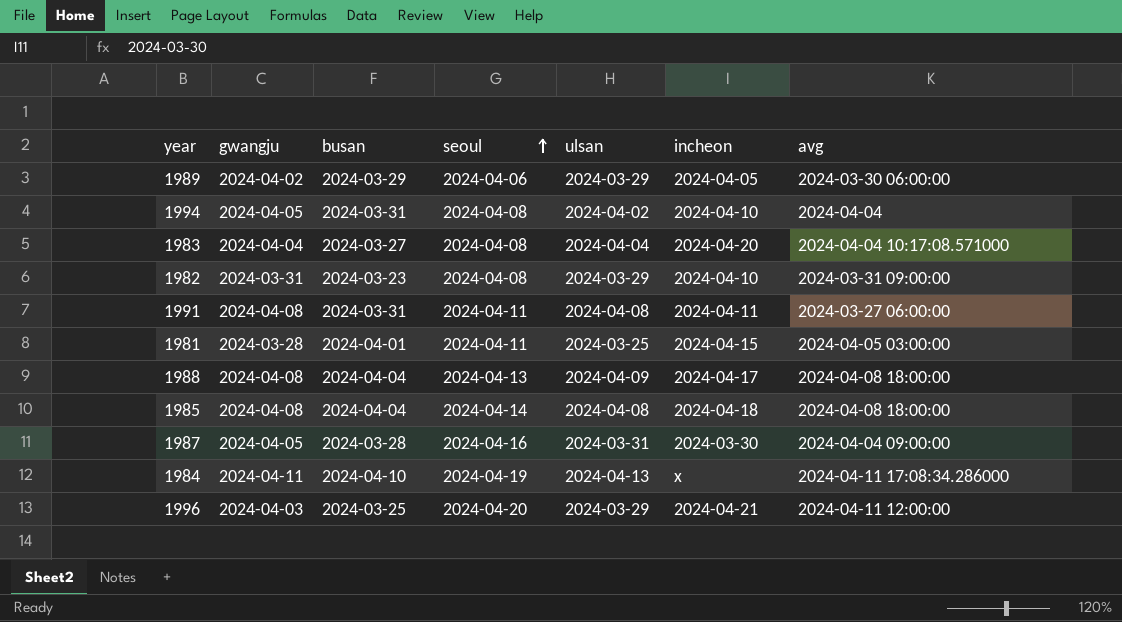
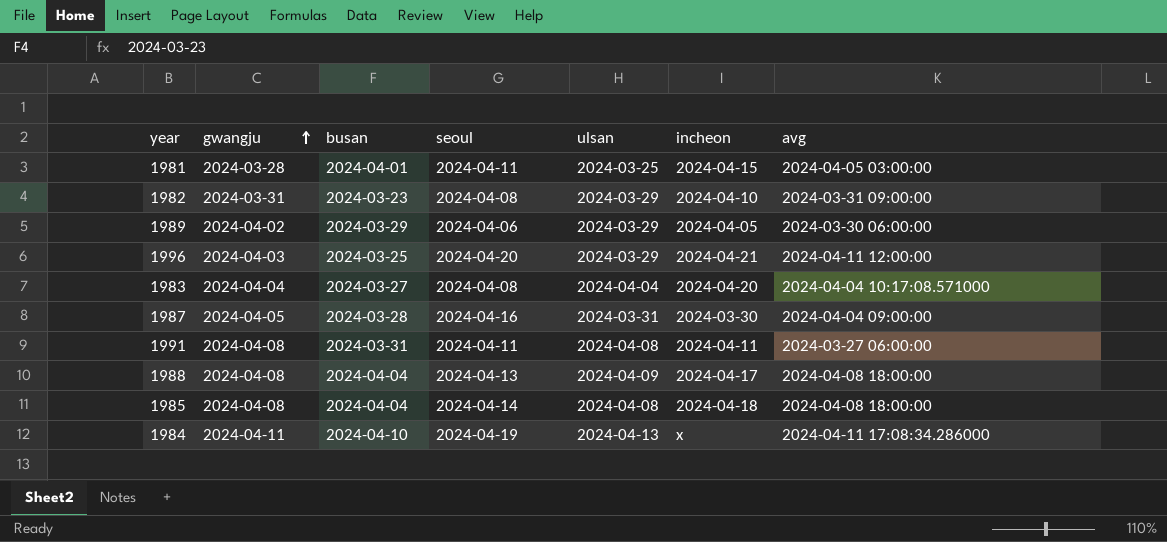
row order: seoul ascending -> gwangju ascending
row 1994: 2024-04-05 | 2024-03-31 | 2024-04-08 | 2024-04-02 | 2024-04-10 | 2024-04-04 -> none

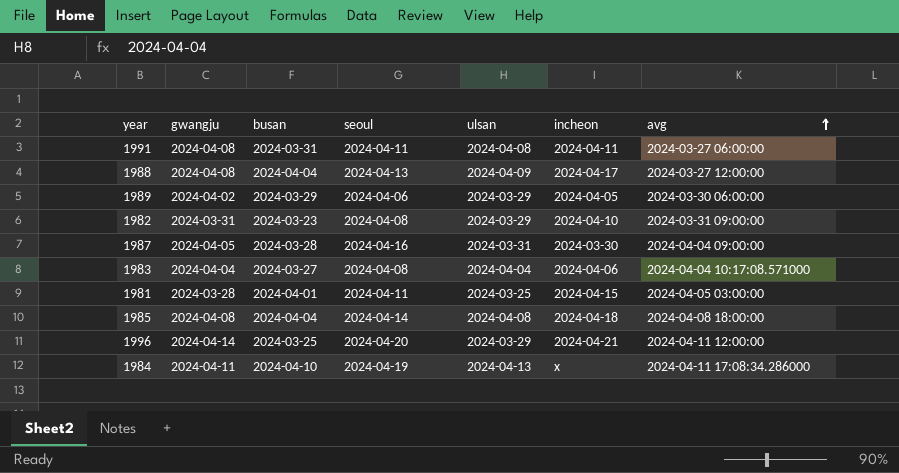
row order: gwangju ascending -> avg ascending
1988 | avg: 2024-04-08 18:00:00 -> 2024-03-27 12:00:00
1983 | incheon: 2024-04-20 -> 2024-04-06
1996 | gwangju: 2024-04-03 -> 2024-04-14

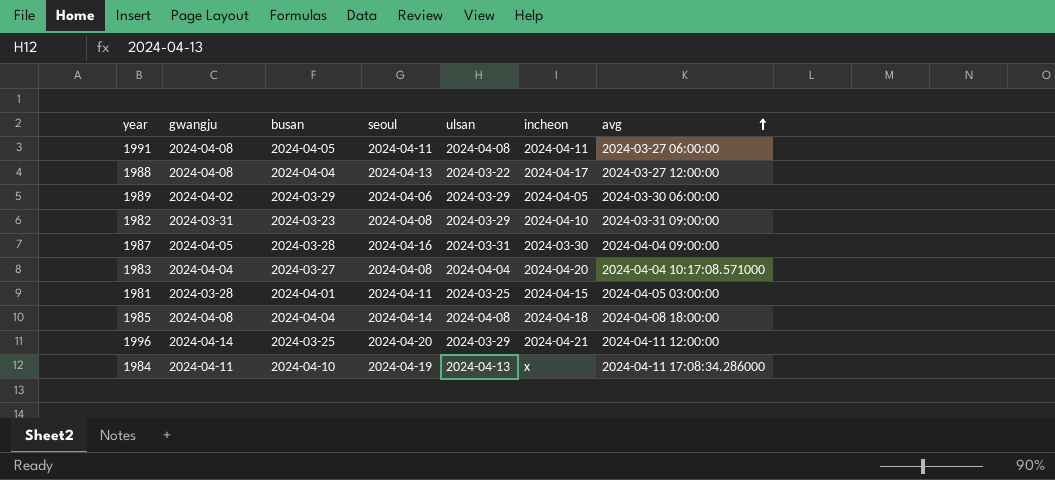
1991 | busan: 2024-03-31 -> 2024-04-05
1988 | ulsan: 2024-04-09 -> 2024-03-22
1983 | incheon: 2024-04-06 -> 2024-04-20

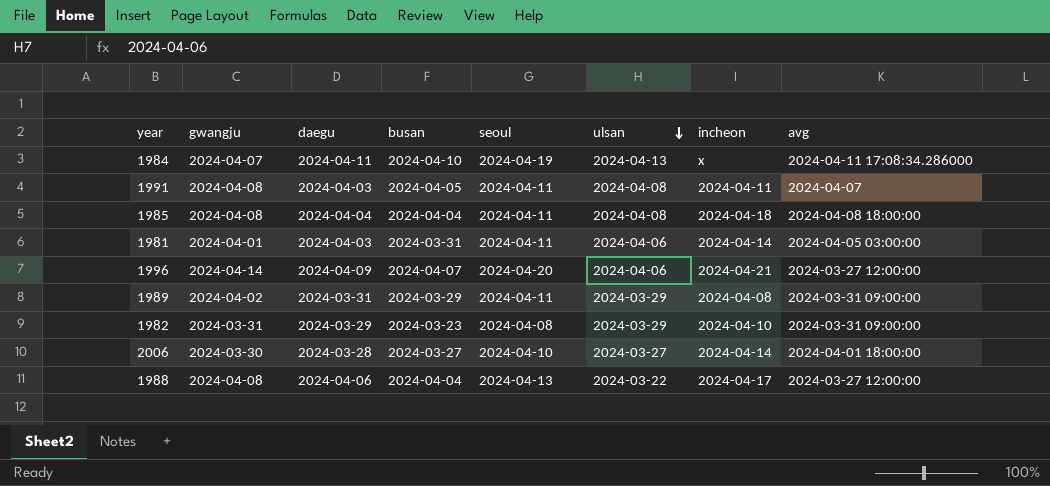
row order: avg ascending -> ulsan descending
column daegu | position: none -> 3
row 1987: 2024-04-05 | 2024-03-28 | 2024-04-16 | 2024-03-31 | 2024-03-30 | 2024-04-04 09:00:00 -> none
row 1983: 2024-04-04 | 2024-03-27 | 2024-04-08 | 2024-04-04 | 2024-04-20 | 2024-04-04 10:17:08.571000 -> none
1984 | gwangju: 2024-04-11 -> 2024-04-07
1991 | avg: 2024-03-27 06:00:00 -> 2024-04-07
1985 | seoul: 2024-04-14 -> 2024-04-11
1981 | gwangju: 2024-03-28 -> 2024-04-01
1981 | busan: 2024-04-01 -> 2024-03-31
1981 | ulsan: 2024-03-25 -> 2024-04-06
1981 | incheon: 2024-04-15 -> 2024-04-14
1996 | busan: 2024-03-25 -> 2024-04-07
1996 | ulsan: 2024-03-29 -> 2024-04-06
1996 | avg: 2024-04-11 12:00:00 -> 2024-03-27 12:00:00
1989 | seoul: 2024-04-06 -> 2024-04-11
1989 | incheon: 2024-04-05 -> 2024-04-08
1989 | avg: 2024-03-30 06:00:00 -> 2024-03-31 09:00:00
row 2006: none -> 2024-03-30 | 2024-03-28 | 2024-03-27 | 2024-04-10 | 2024-03-27 | 2024-04-14 | 2024-04-01 18:00:00

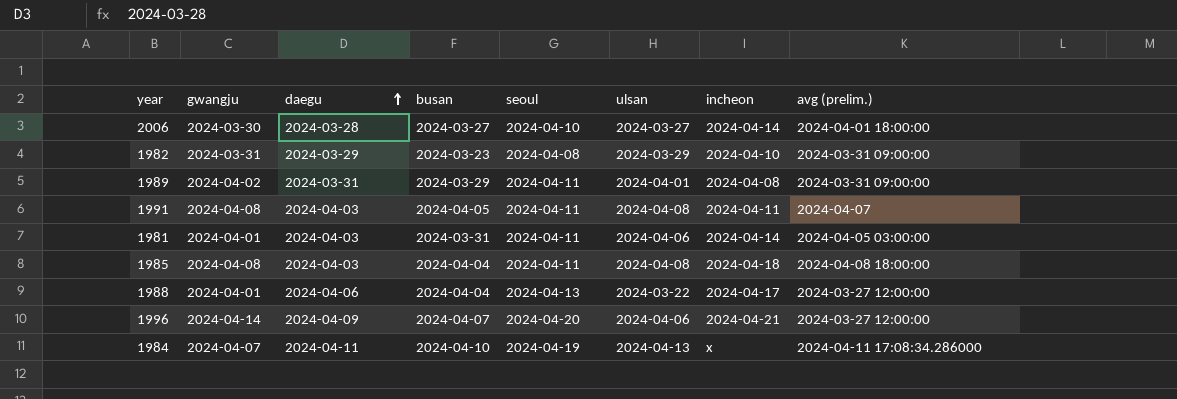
row order: ulsan descending -> daegu ascending
column name: avg -> avg (prelim.)
1989 | ulsan: 2024-03-29 -> 2024-04-01
1985 | daegu: 2024-04-04 -> 2024-04-03
1988 | gwangju: 2024-04-08 -> 2024-04-01

